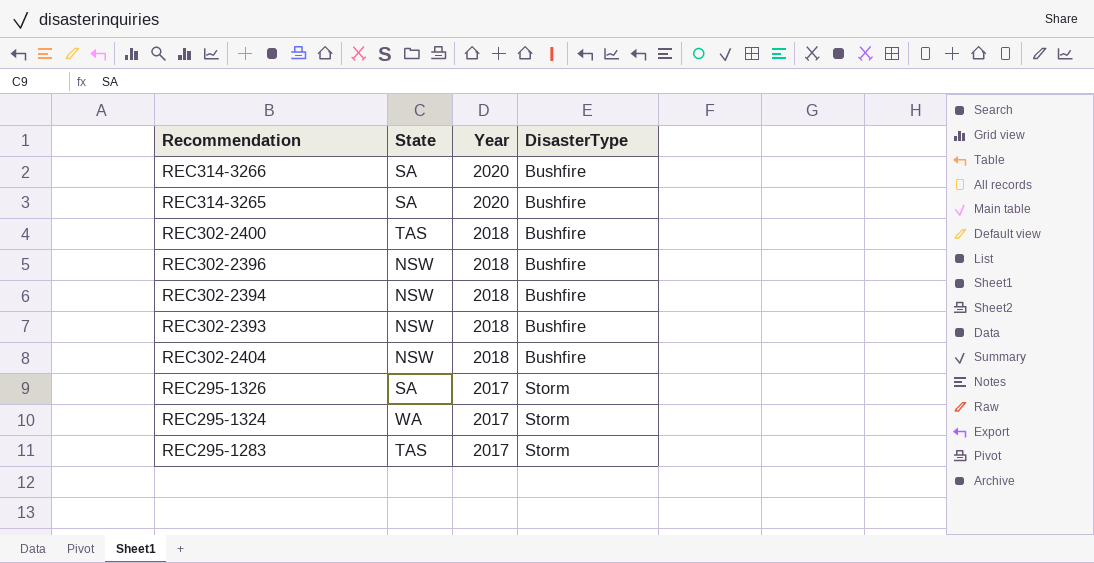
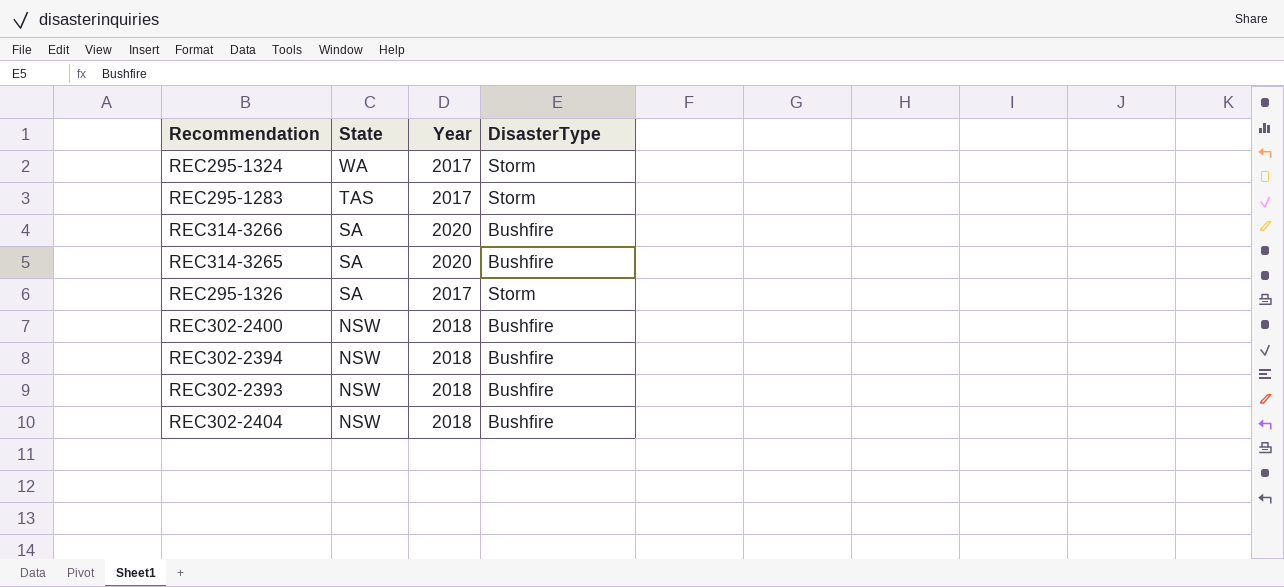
row order: Year descending -> State descending
row REC302-2396: NSW | 2018 | Bushfire -> none
REC302-2400 | State: TAS -> NSW

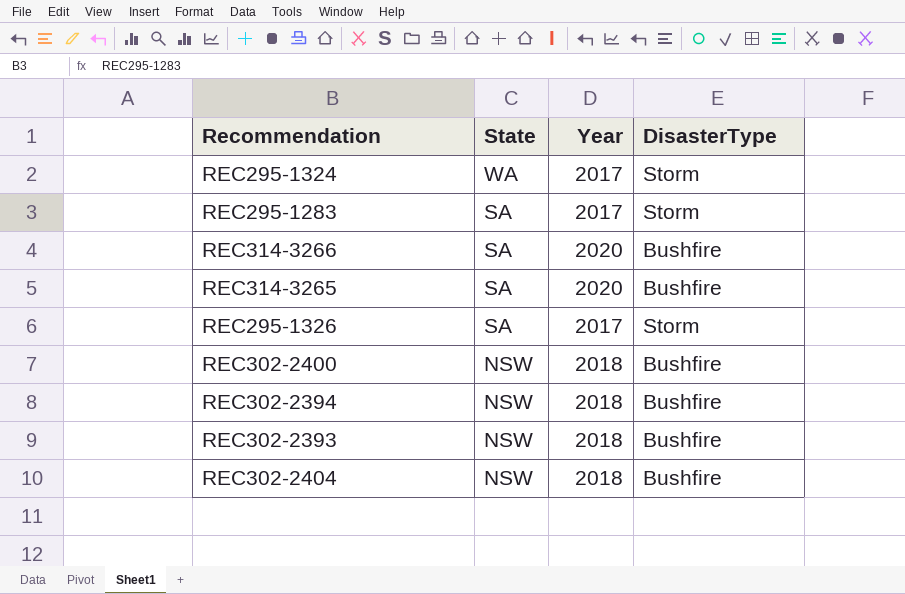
REC295-1283 | State: TAS -> SA

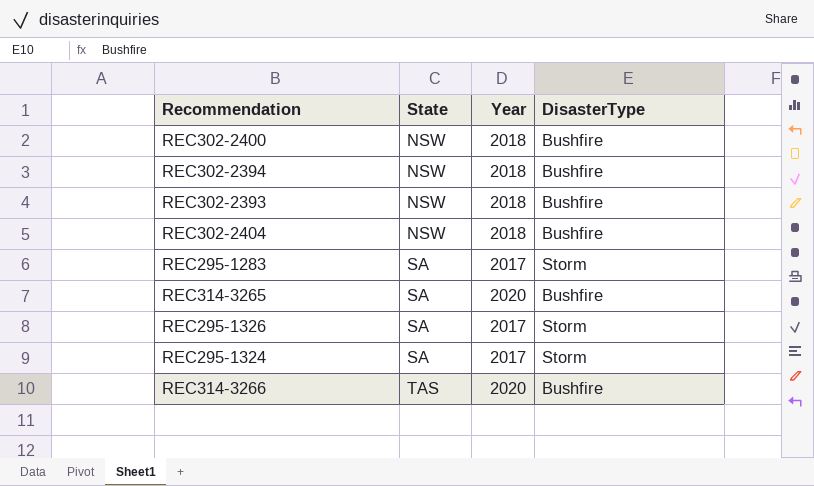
row order: State descending -> State ascending
REC295-1324 | State: WA -> SA
REC314-3266 | State: SA -> TAS

